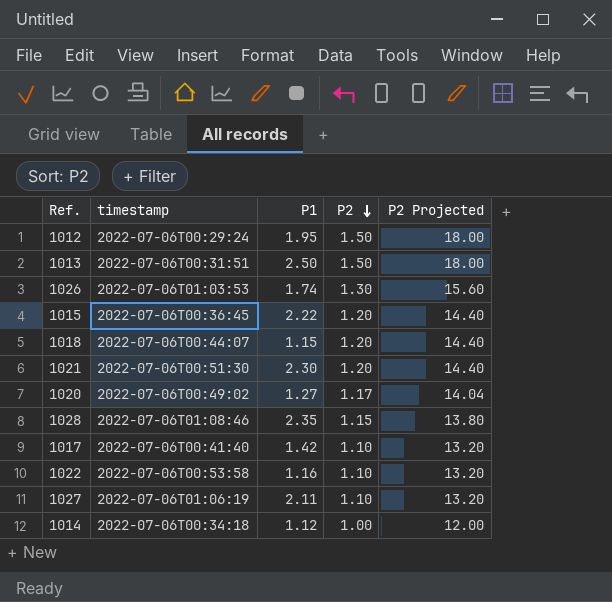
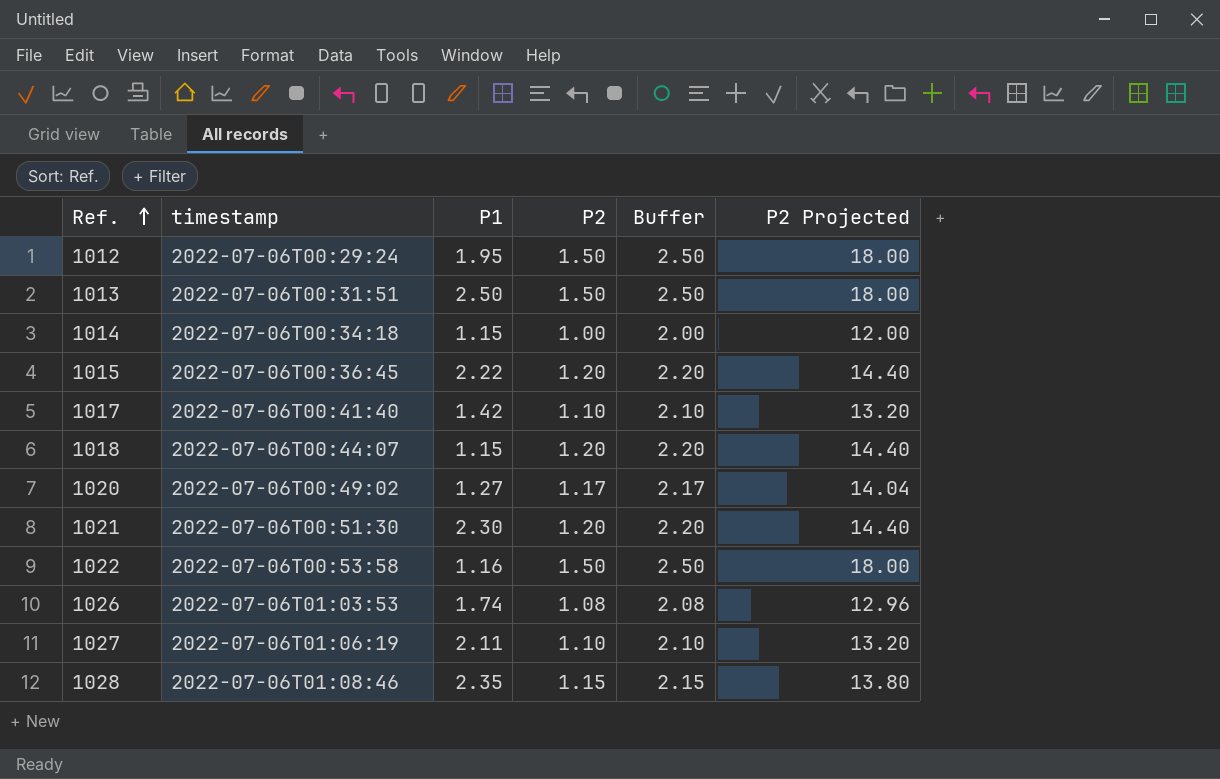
row order: P2 descending -> Ref. ascending
column Buffer | formula: none -> [P2] + 1
1014 | P1: 1.12 -> 1.15
1022 | P2: 1.10 -> 1.50
1022 | P2 Projected: 13.20 -> 18.00
1026 | P2: 1.30 -> 1.08
1026 | P2 Projected: 15.60 -> 12.96

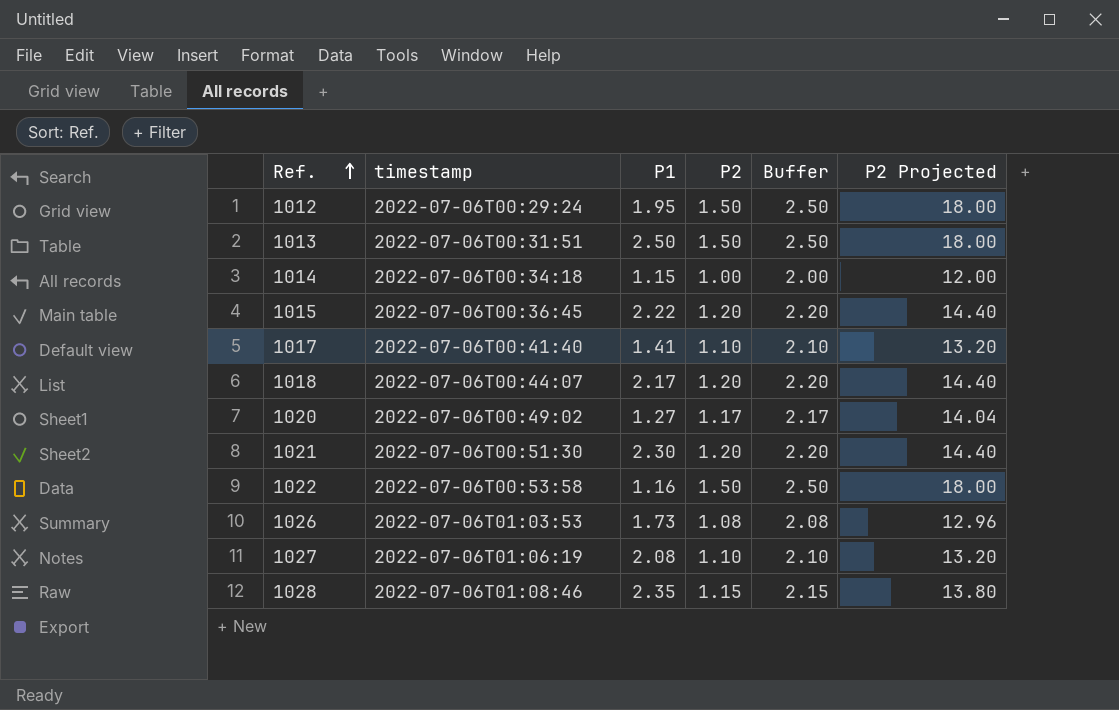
1017 | P1: 1.42 -> 1.41
1018 | P1: 1.15 -> 2.17
1026 | P1: 1.74 -> 1.73
1027 | P1: 2.11 -> 2.08

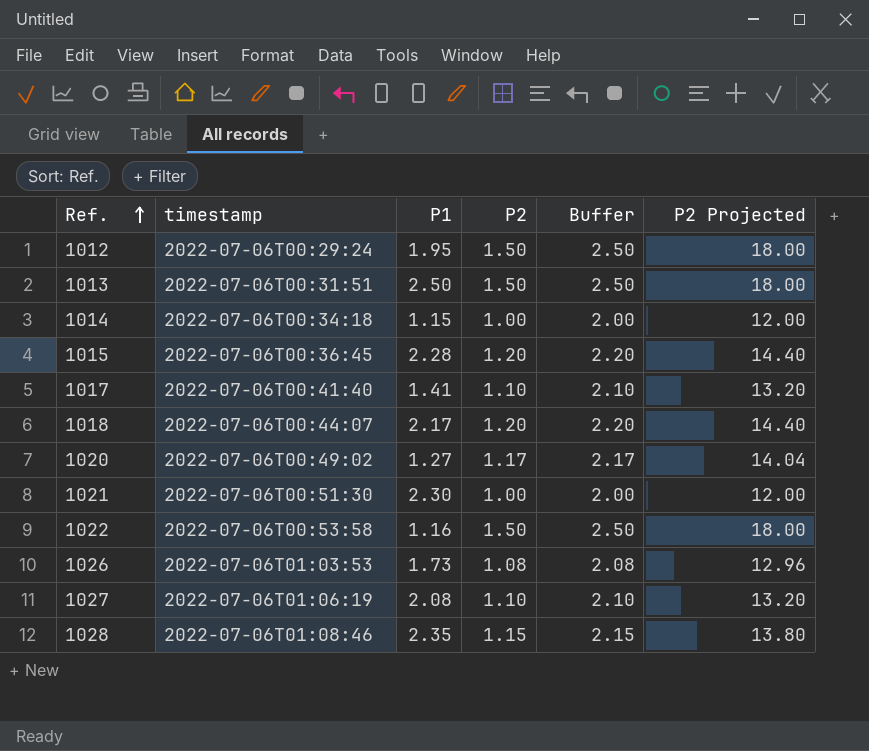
1015 | P1: 2.22 -> 2.28
1021 | P2: 1.20 -> 1.00
1021 | Buffer: 2.20 -> 2.00
1021 | P2 Projected: 14.40 -> 12.00

